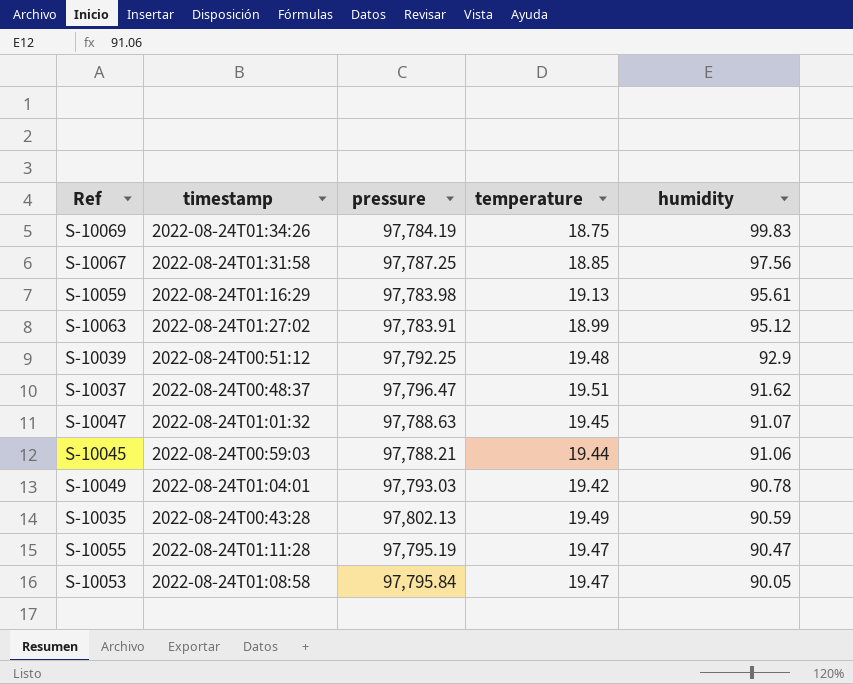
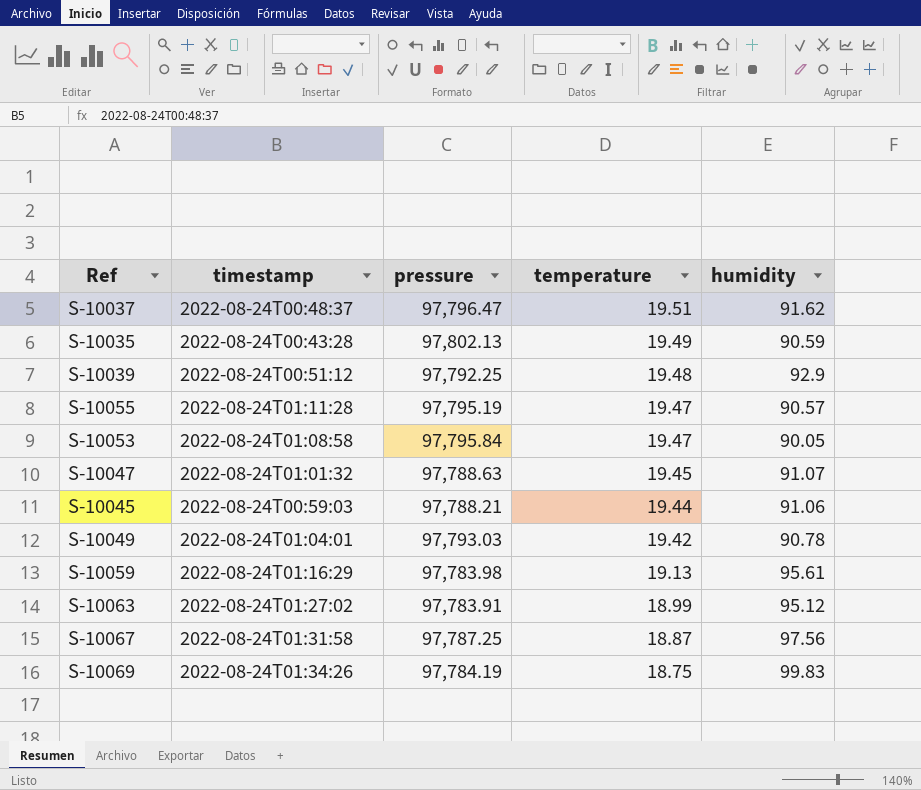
row order: humidity descending -> temperature descending
S-10055 | humidity: 90.47 -> 90.57
S-10067 | temperature: 18.85 -> 18.87

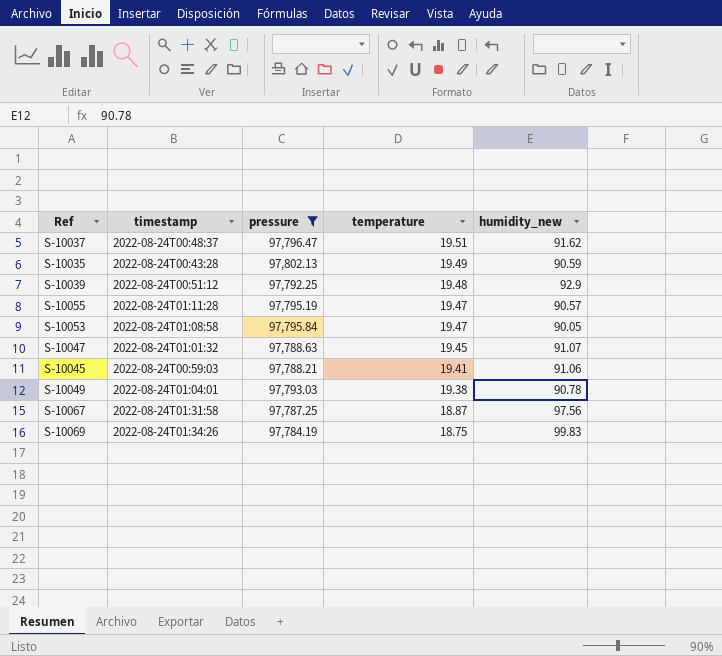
filter: none -> pressure >= 97,784.19
column name: humidity -> humidity_new
S-10045 | temperature: 19.44 -> 19.41
S-10049 | temperature: 19.42 -> 19.38

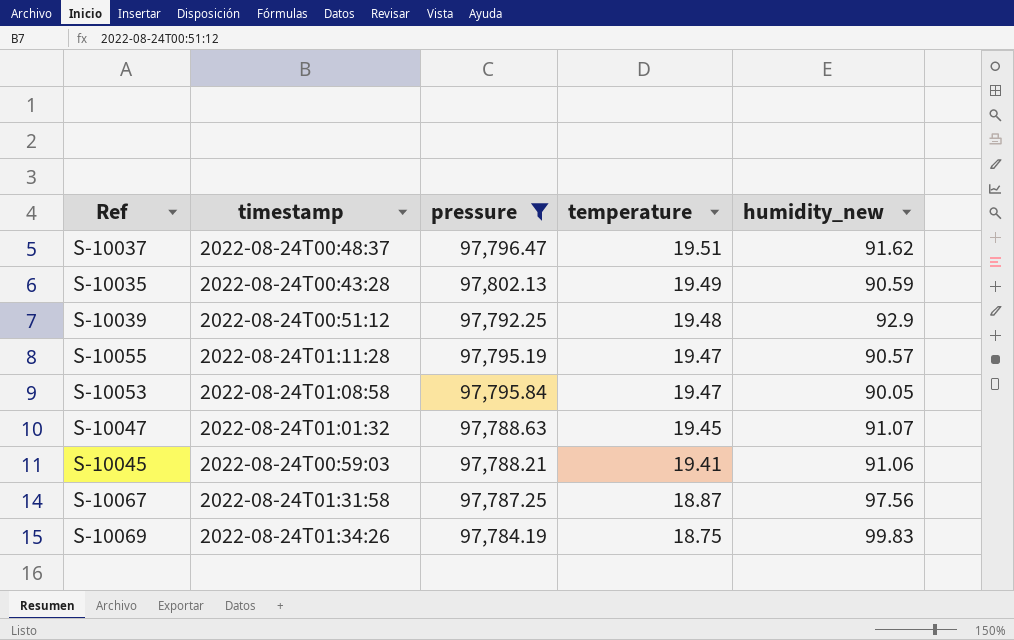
row S-10049: 2022-08-24T01:04:01 | 97,793.03 | 19.38 | 90.78 -> none

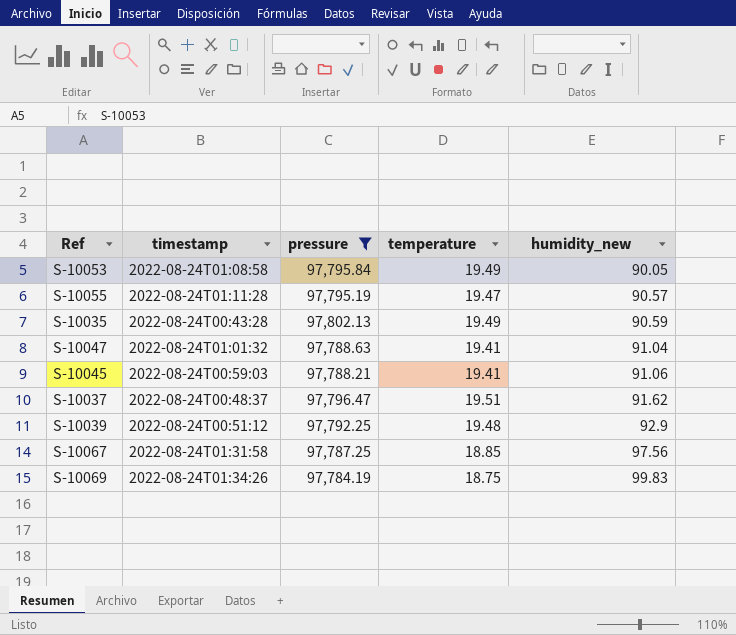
row order: temperature descending -> humidity_new ascending
S-10053 | temperature: 19.47 -> 19.49
S-10047 | temperature: 19.45 -> 19.41
S-10047 | humidity_new: 91.07 -> 91.04
S-10067 | temperature: 18.87 -> 18.85

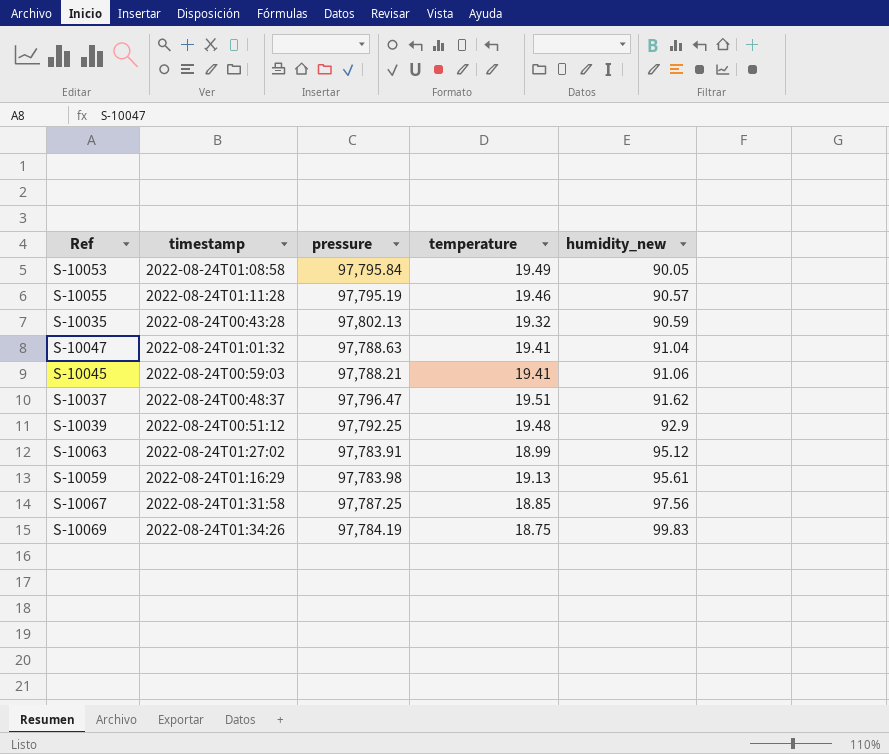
filter: pressure >= 97,784.19 -> none
S-10055 | temperature: 19.47 -> 19.46
S-10035 | temperature: 19.49 -> 19.32

